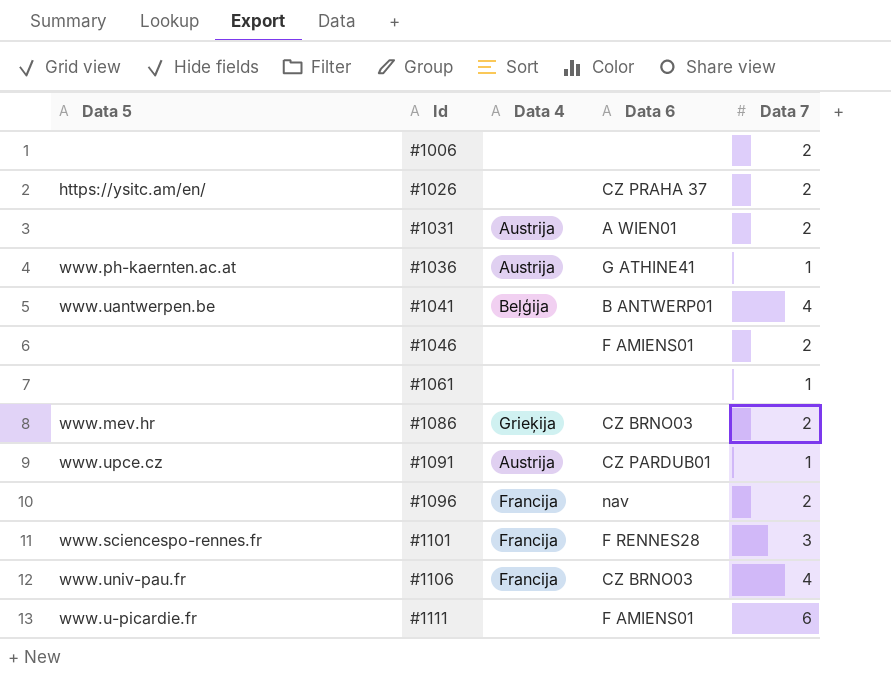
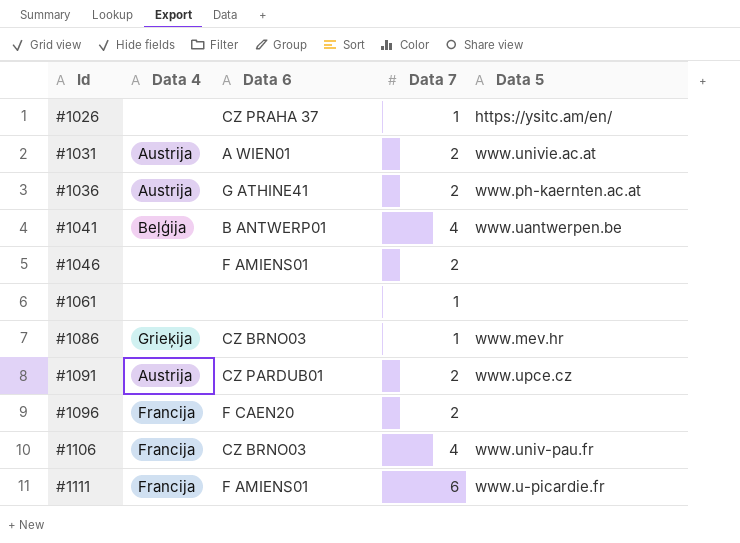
column Data 5 | position: 1 -> 5
row #1006: none | none | none | 2 -> none
row #1101: www.sciencespo-rennes.fr | Francija | F RENNES28 | 3 -> none
#1026 | Data 7: 2 -> 1
#1031 | Data 5: none -> www.univie.ac.at
#1036 | Data 7: 1 -> 2
#1086 | Data 7: 2 -> 1
#1091 | Data 7: 1 -> 2
#1096 | Data 6: nav -> F CAEN20
#1111 | Data 4: none -> Francija

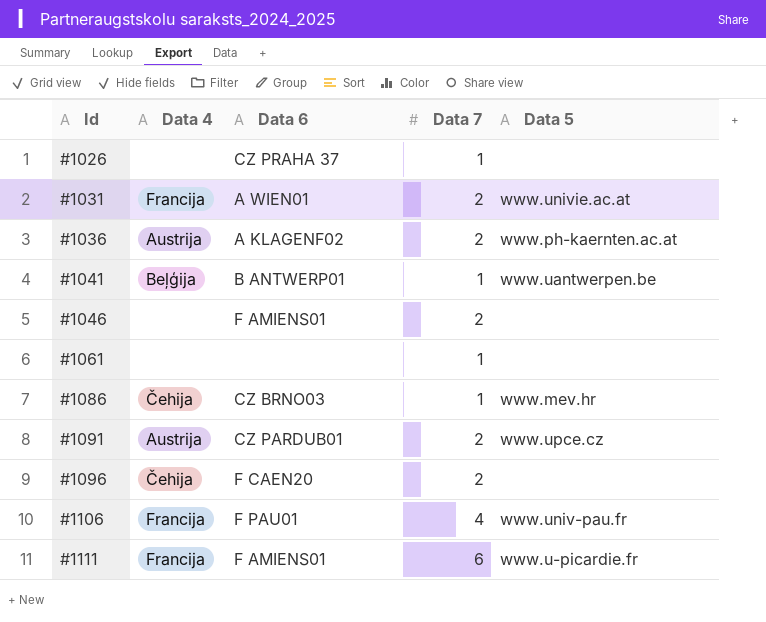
#1026 | Data 5: https://ysitc.am/en/ -> none
#1031 | Data 4: Austrija -> Francija
#1036 | Data 6: G ATHINE41 -> A KLAGENF02
#1041 | Data 7: 4 -> 1
#1086 | Data 4: Grieķija -> Čehija
#1096 | Data 4: Francija -> Čehija
#1106 | Data 6: CZ BRNO03 -> F PAU01

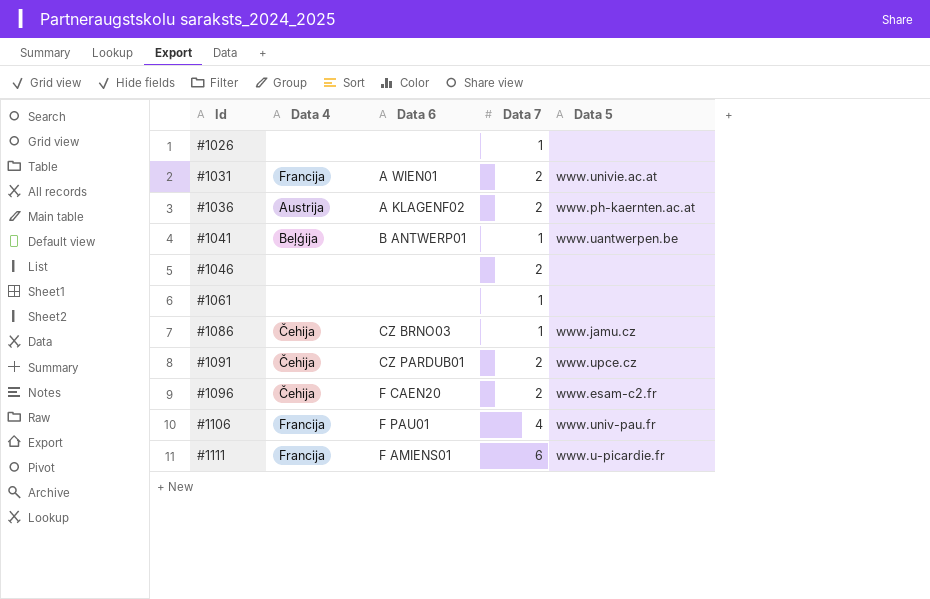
#1026 | Data 6: CZ PRAHA 37 -> none
#1046 | Data 6: F AMIENS01 -> none
#1086 | Data 5: www.mev.hr -> www.jamu.cz
#1091 | Data 4: Austrija -> Čehija
#1096 | Data 5: none -> www.esam-c2.fr

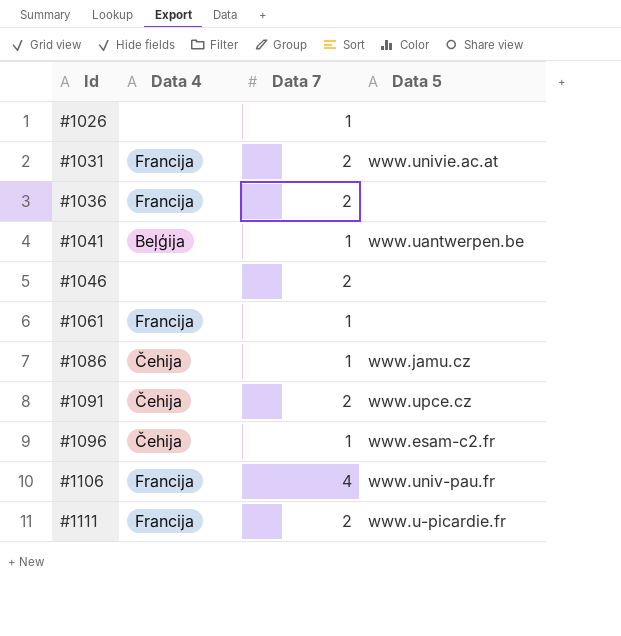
column Data 6 | position: 3 -> none
#1036 | Data 4: Austrija -> Francija
#1036 | Data 5: www.ph-kaernten.ac.at -> none
#1061 | Data 4: none -> Francija
#1096 | Data 7: 2 -> 1
#1111 | Data 7: 6 -> 2

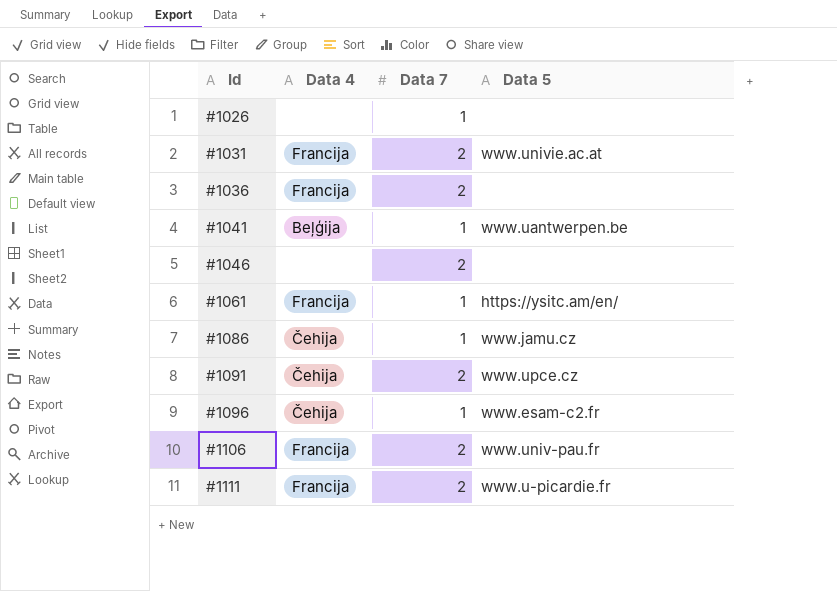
#1061 | Data 5: none -> https://ysitc.am/en/
#1106 | Data 7: 4 -> 2

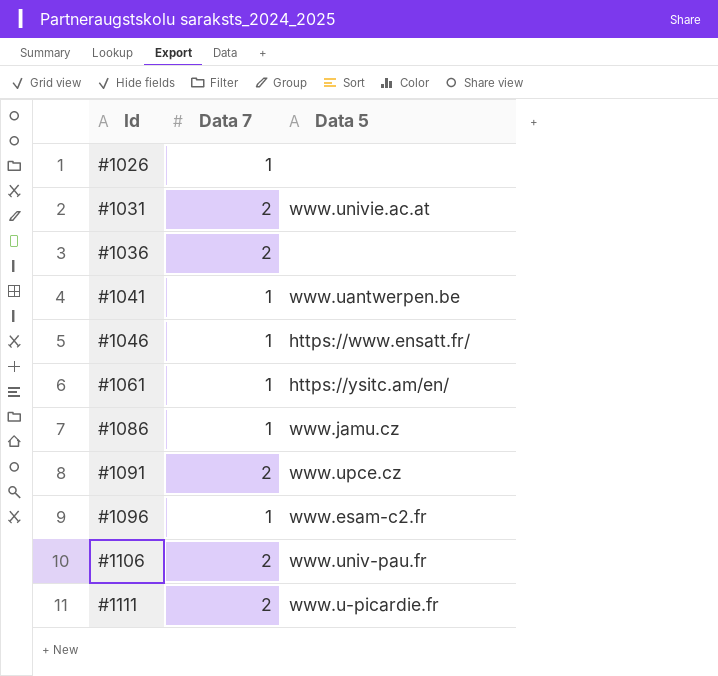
column Data 4 | position: 2 -> none
#1046 | Data 7: 2 -> 1
#1046 | Data 5: none -> https://www.ensatt.fr/

